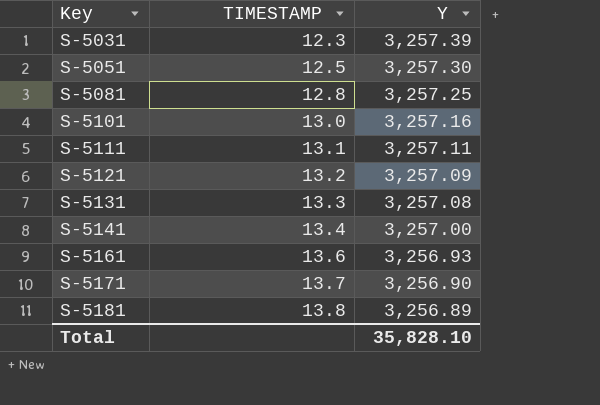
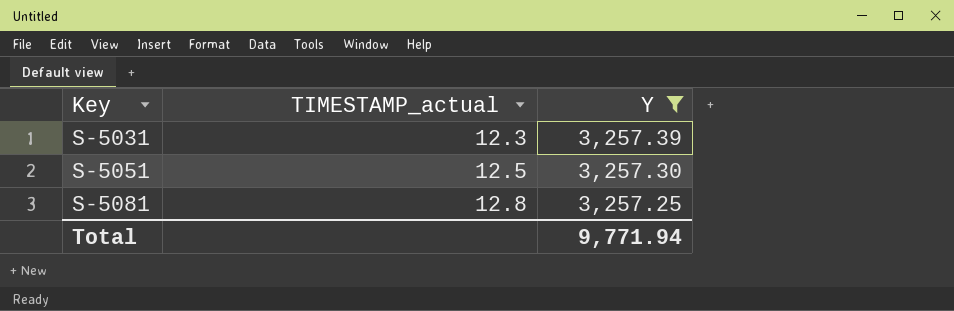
filter: none -> Y >= 3,257.25
column name: TIMESTAMP -> TIMESTAMP_actual
Total | Y: 35,828.10 -> 9,771.94

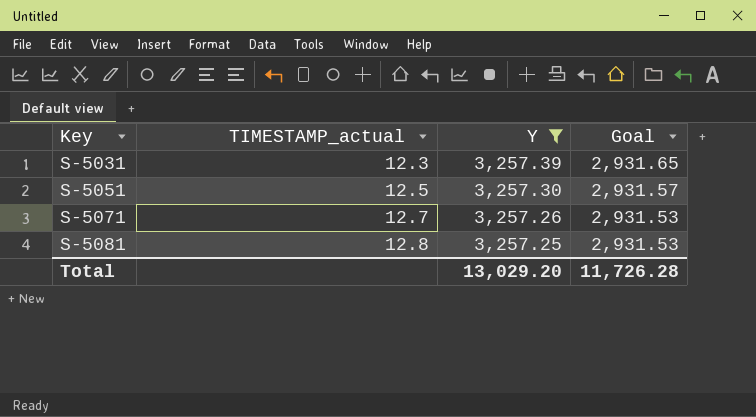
column Goal | formula: none -> [Y] * 0.9
row S-5071: none -> 12.7 | 3,257.26 | 2,931.53
Total | Y: 9,771.94 -> 13,029.20

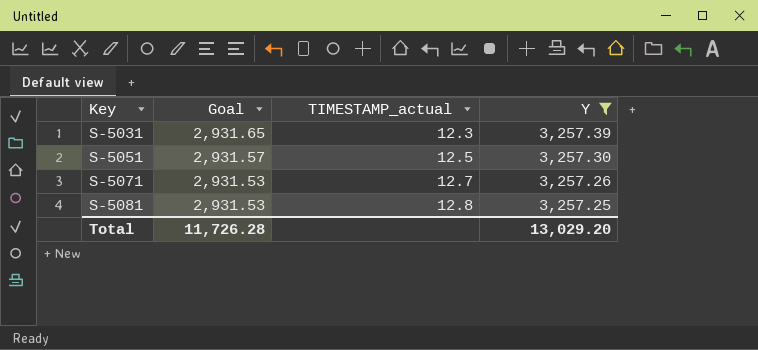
column Goal | position: 4 -> 2

